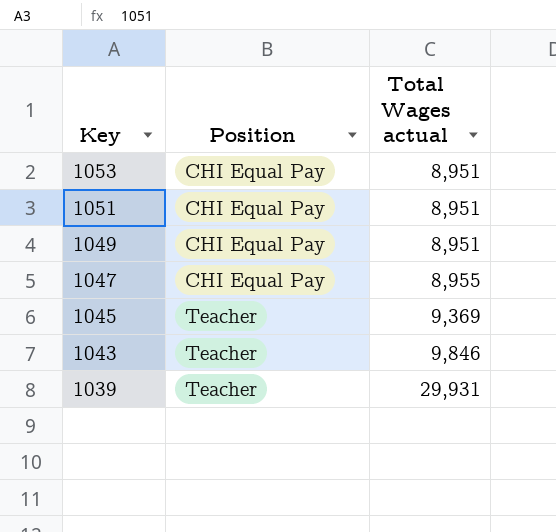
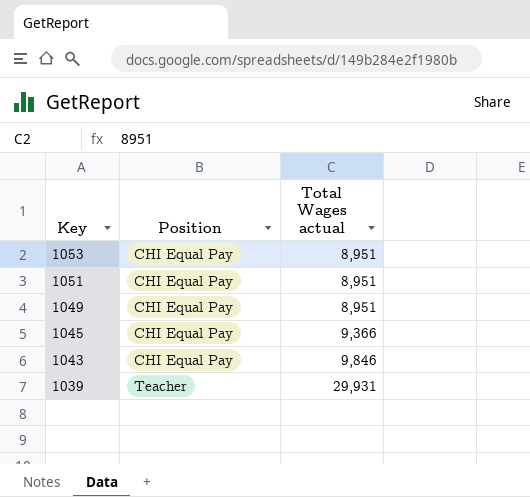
row 1047: CHI Equal Pay | 8,955 -> none
1045 | Position: Teacher -> CHI Equal Pay
1045 | Total Wages actual: 9,369 -> 9,366
1043 | Position: Teacher -> CHI Equal Pay

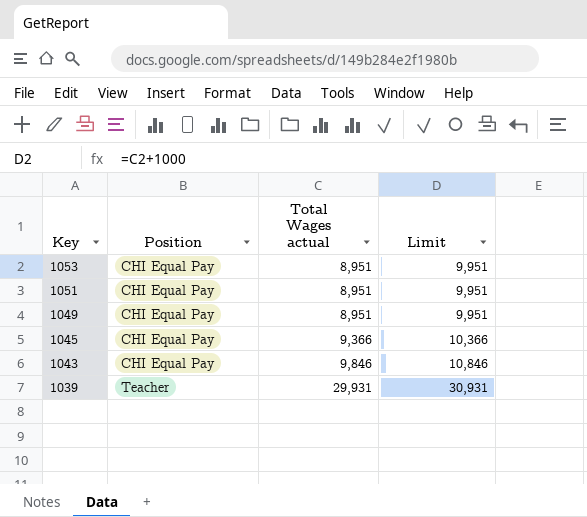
column Limit | formula: none -> [Total Wages actual] + 1000

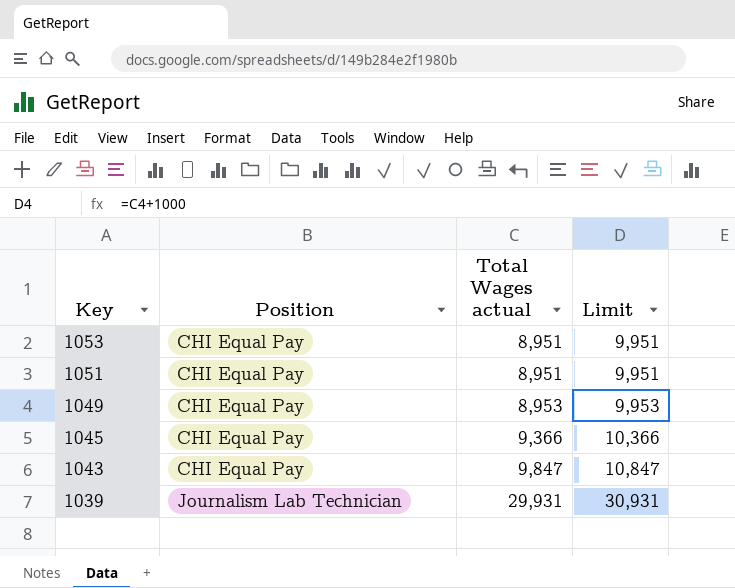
1049 | Total Wages actual: 8,951 -> 8,953
1049 | Limit: 9,951 -> 9,953
1043 | Total Wages actual: 9,846 -> 9,847
1043 | Limit: 10,846 -> 10,847
1039 | Position: Teacher -> Journalism Lab Technician

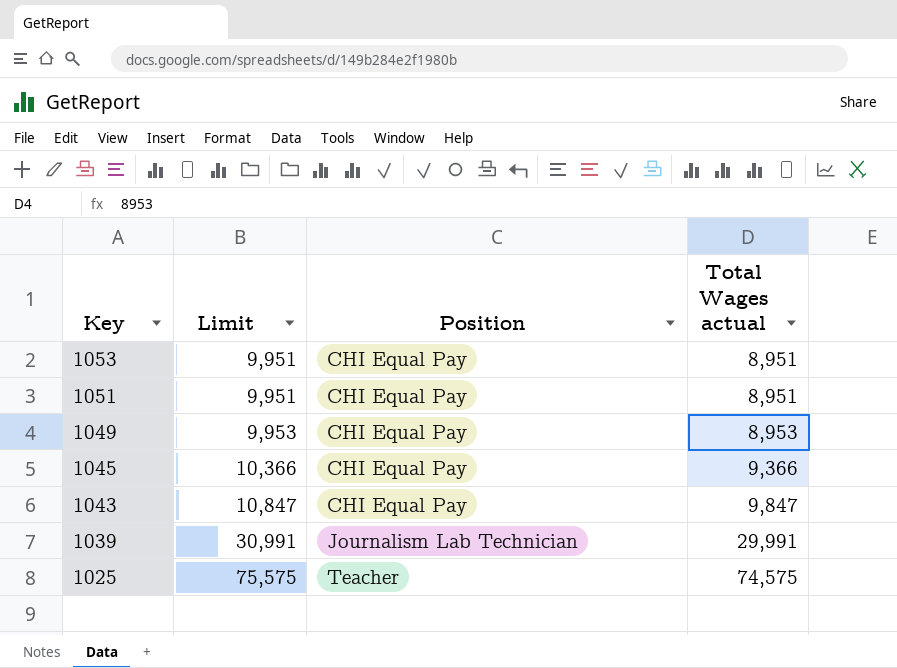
column Limit | position: 4 -> 2
1039 | Limit: 30,931 -> 30,991
1039 | Total Wages actual: 29,931 -> 29,991
row 1025: none -> 75,575 | Teacher | 74,575

